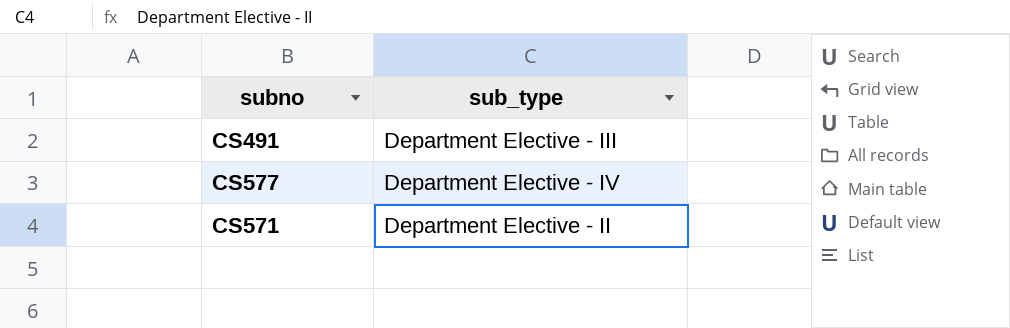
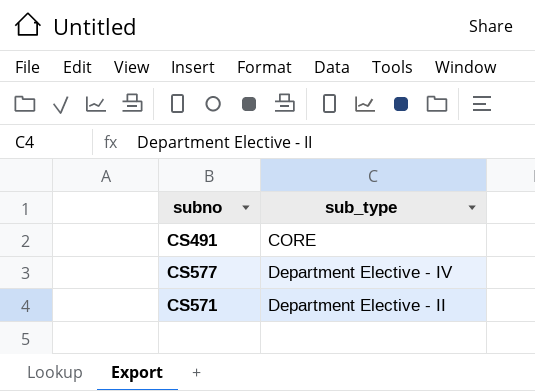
CS491 | sub_type: Department Elective - III -> CORE

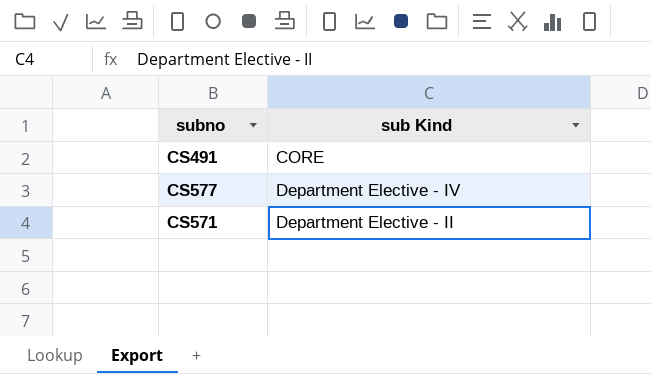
column name: sub_type -> sub Kind

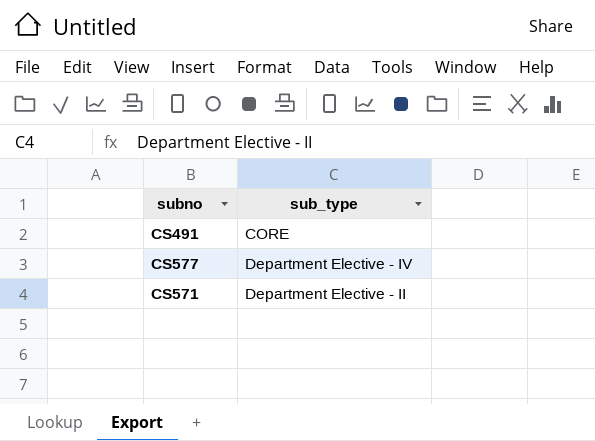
column name: sub Kind -> sub_type

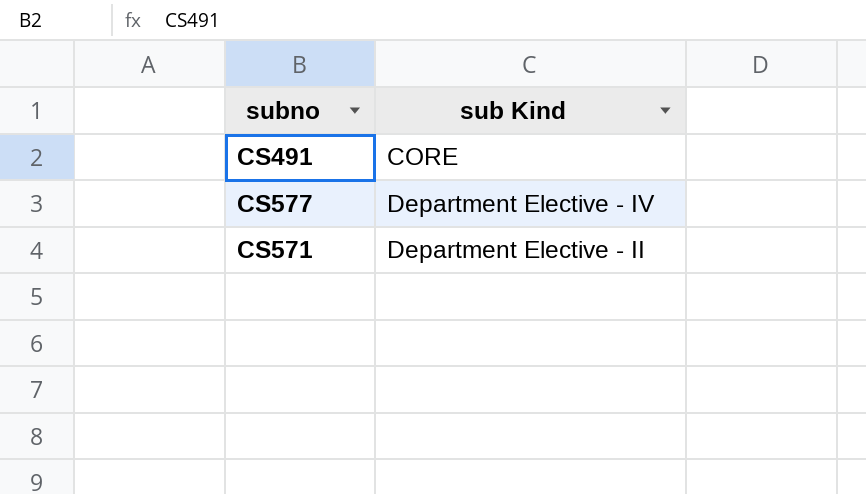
column name: sub_type -> sub Kind

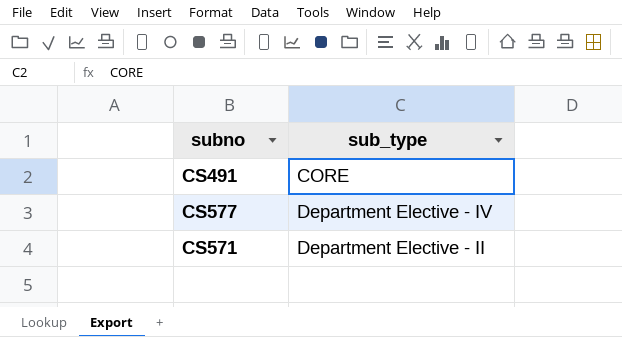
column name: sub Kind -> sub_type

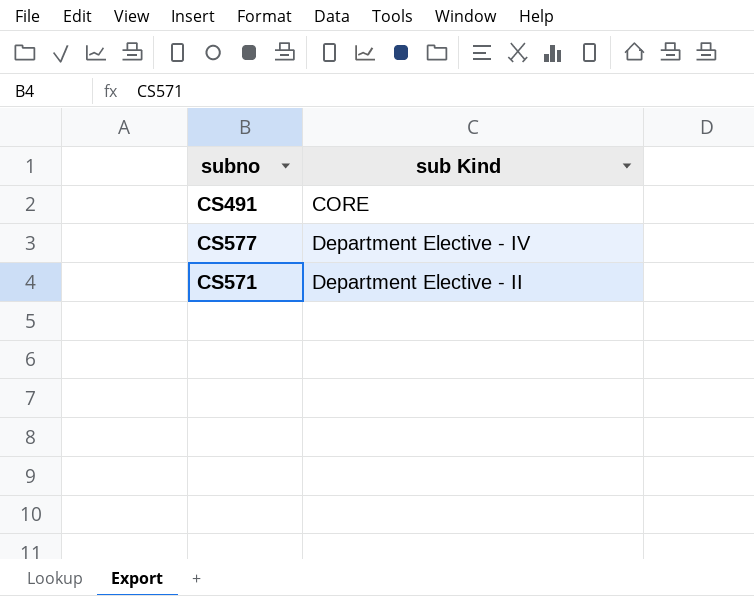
column name: sub_type -> sub Kind

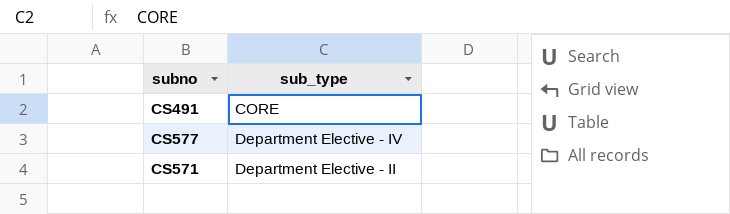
column name: sub Kind -> sub_type

